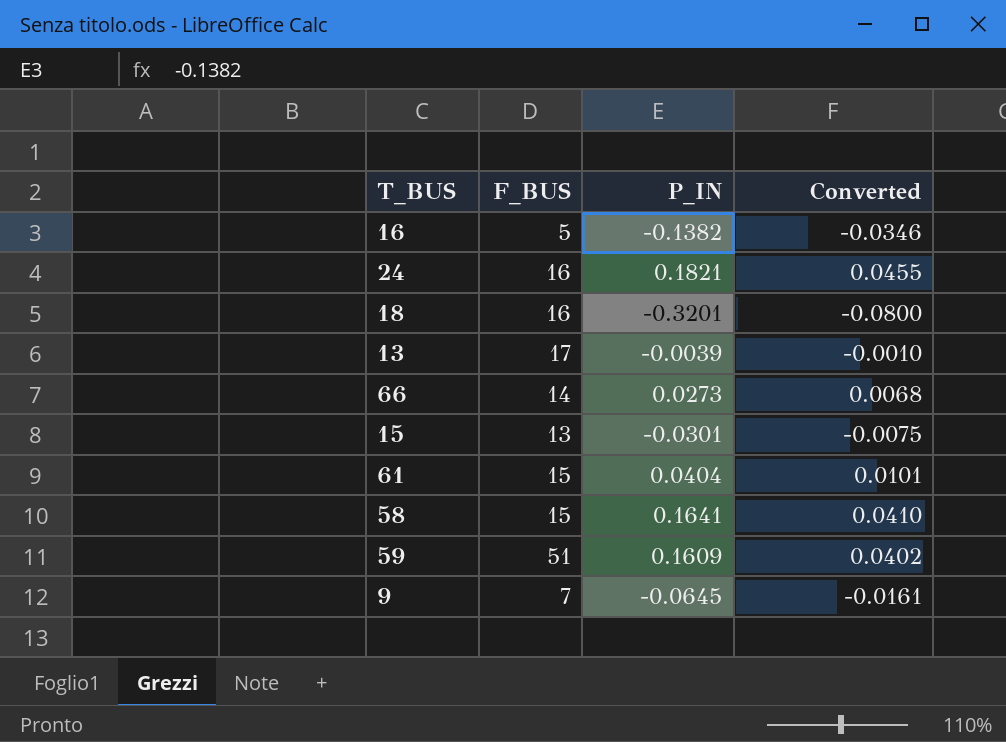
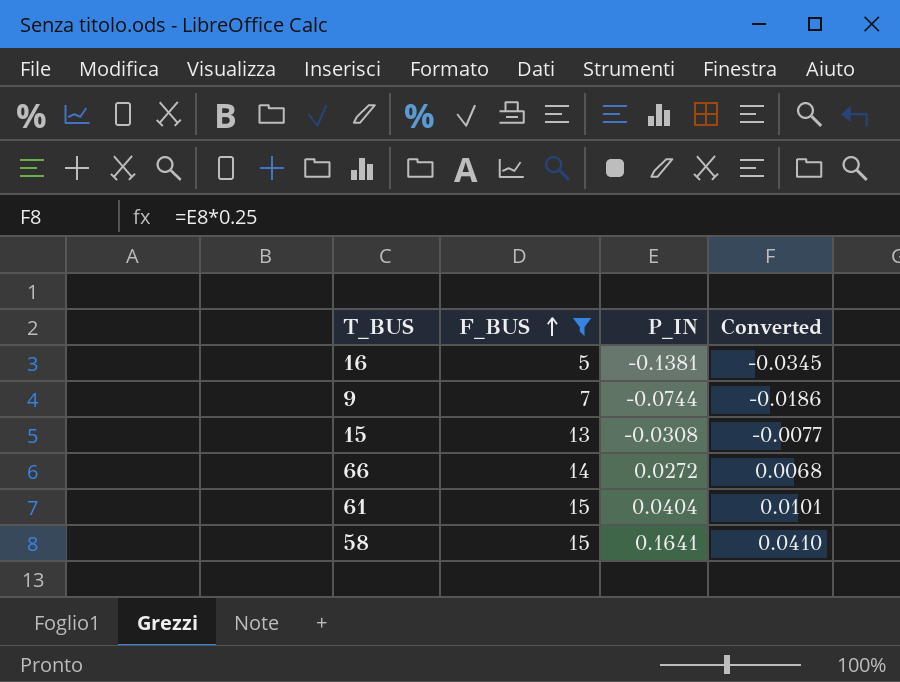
filter: none -> F_BUS <= 15
row order: none -> F_BUS ascending
16 | P_IN: -0.1382 -> -0.1381
16 | Converted: -0.0346 -> -0.0345
9 | P_IN: -0.0645 -> -0.0744
9 | Converted: -0.0161 -> -0.0186
15 | P_IN: -0.0301 -> -0.0308
15 | Converted: -0.0075 -> -0.0077
66 | P_IN: 0.0273 -> 0.0272

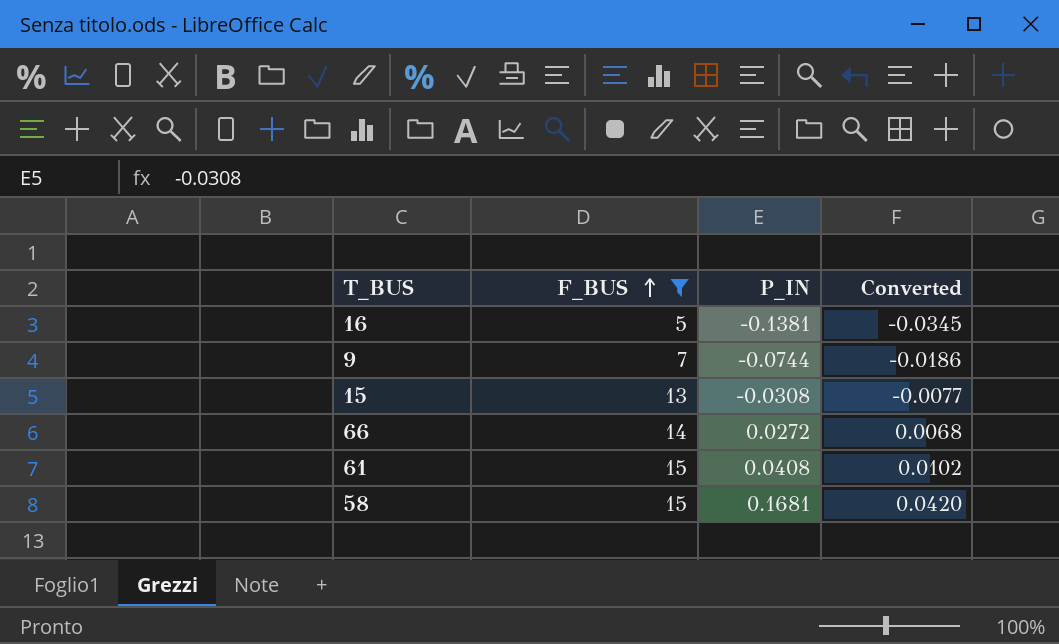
61 | P_IN: 0.0404 -> 0.0408
61 | Converted: 0.0101 -> 0.0102
58 | P_IN: 0.1641 -> 0.1681
58 | Converted: 0.0410 -> 0.0420

